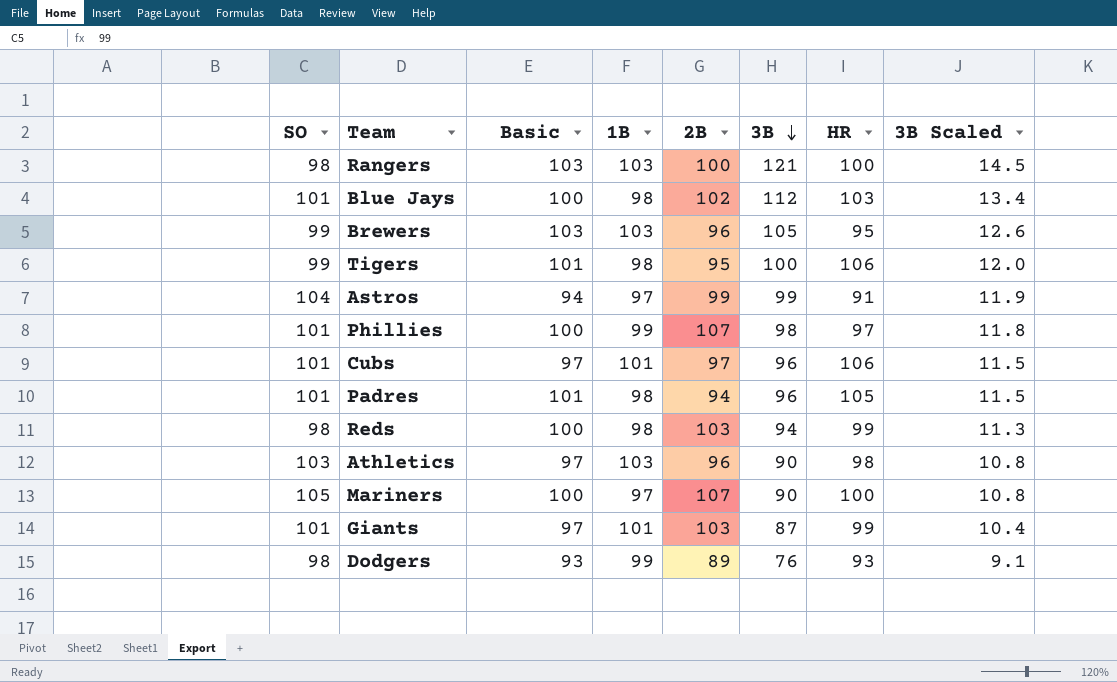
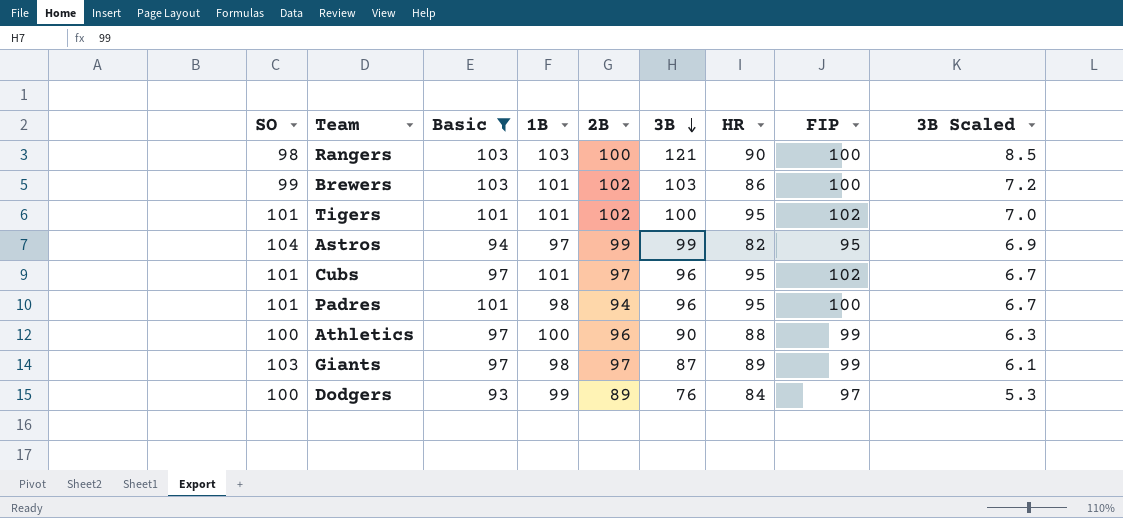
filter: none -> Basic != 100
column FIP | position: none -> 8
column 3B Scaled | formula: [3B] * 0.12 -> [3B] * 0.07
Rangers | HR: 100 -> 90
Brewers | 1B: 103 -> 101
Brewers | 2B: 96 -> 102
Brewers | 3B: 105 -> 103
Brewers | HR: 95 -> 86
Tigers | SO: 99 -> 101
Tigers | 1B: 98 -> 101
Tigers | 2B: 95 -> 102
Tigers | HR: 106 -> 95
Astros | HR: 91 -> 82
Cubs | HR: 106 -> 95
Padres | HR: 105 -> 95
Athletics | SO: 103 -> 100
Athletics | 1B: 103 -> 100
Athletics | HR: 98 -> 88
Giants | SO: 101 -> 103
Giants | 1B: 101 -> 98
Giants | 2B: 103 -> 97
Giants | HR: 99 -> 89
Dodgers | SO: 98 -> 100
Dodgers | HR: 93 -> 84

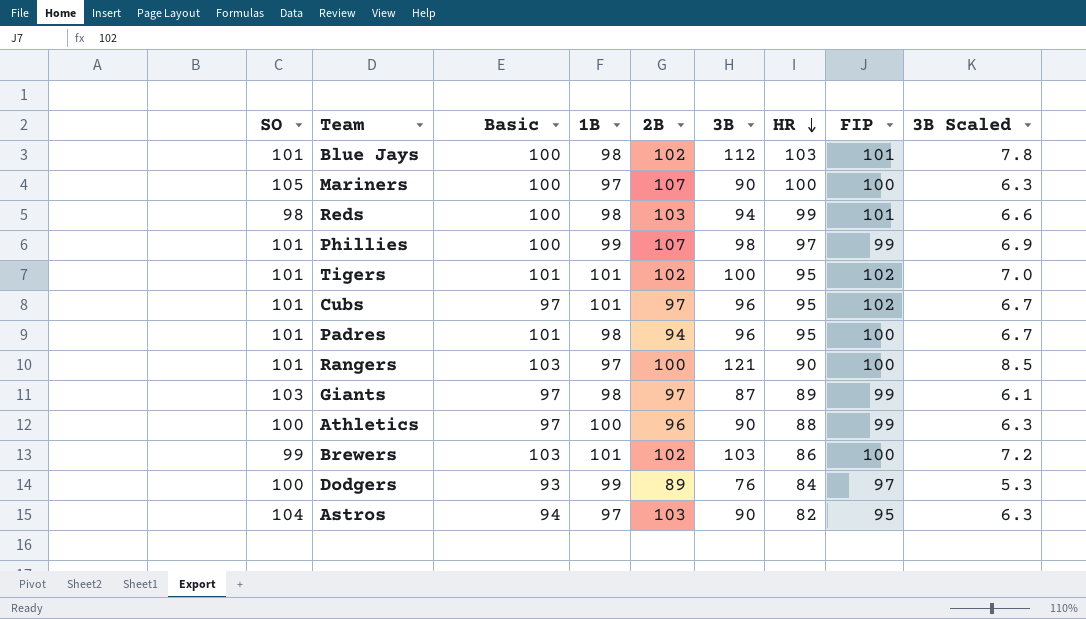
filter: Basic != 100 -> none
row order: 3B descending -> HR descending
Rangers | SO: 98 -> 101
Rangers | 1B: 103 -> 97
Astros | 2B: 99 -> 103
Astros | 3B: 99 -> 90
Astros | 3B Scaled: 6.9 -> 6.3

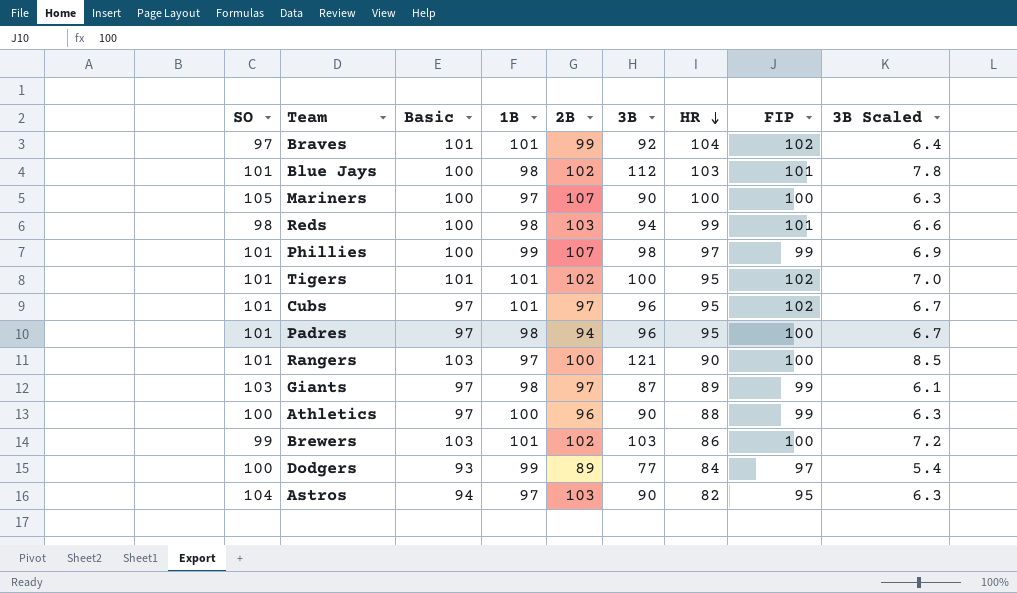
row Braves: none -> 97 | 101 | 101 | 99 | 92 | 104 | 102 | 6.4
Padres | Basic: 101 -> 97
Dodgers | 3B: 76 -> 77
Dodgers | 3B Scaled: 5.3 -> 5.4

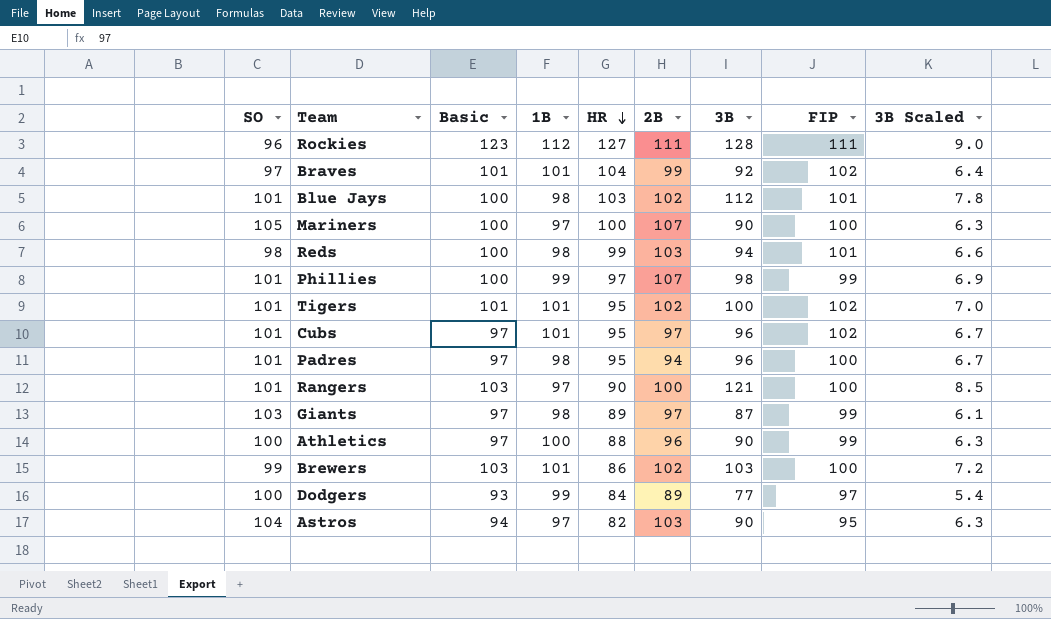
column HR | position: 7 -> 5
row Rockies: none -> 96 | 123 | 112 | 127 | 111 | 128 | 111 | 9.0

